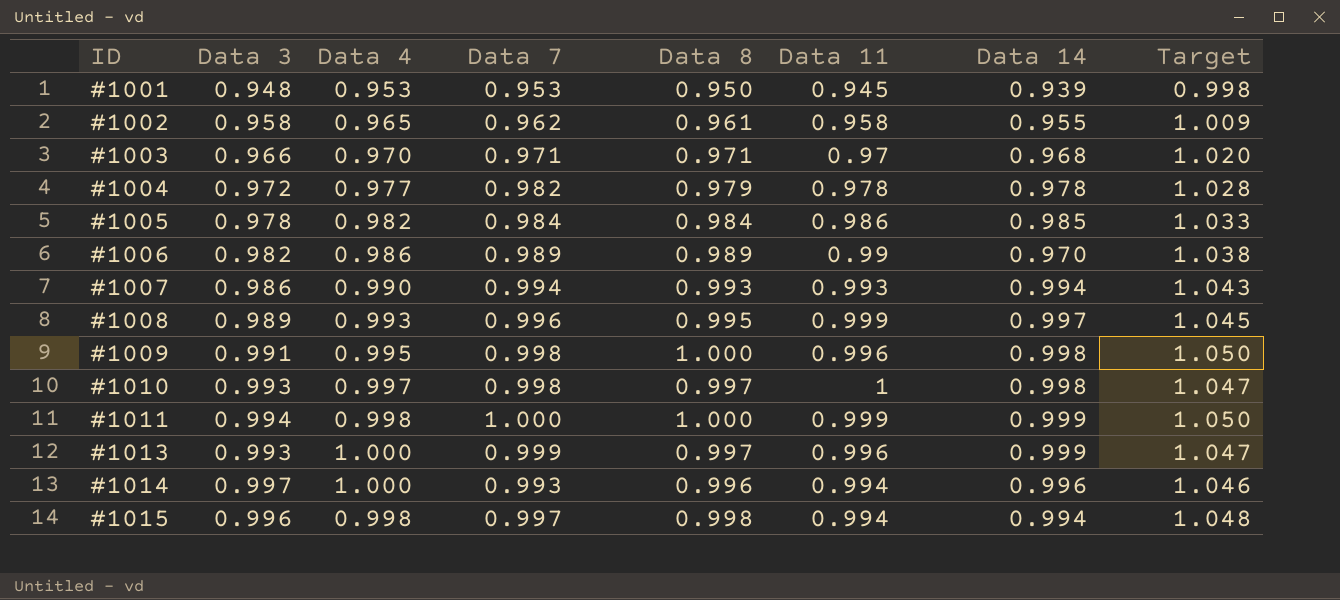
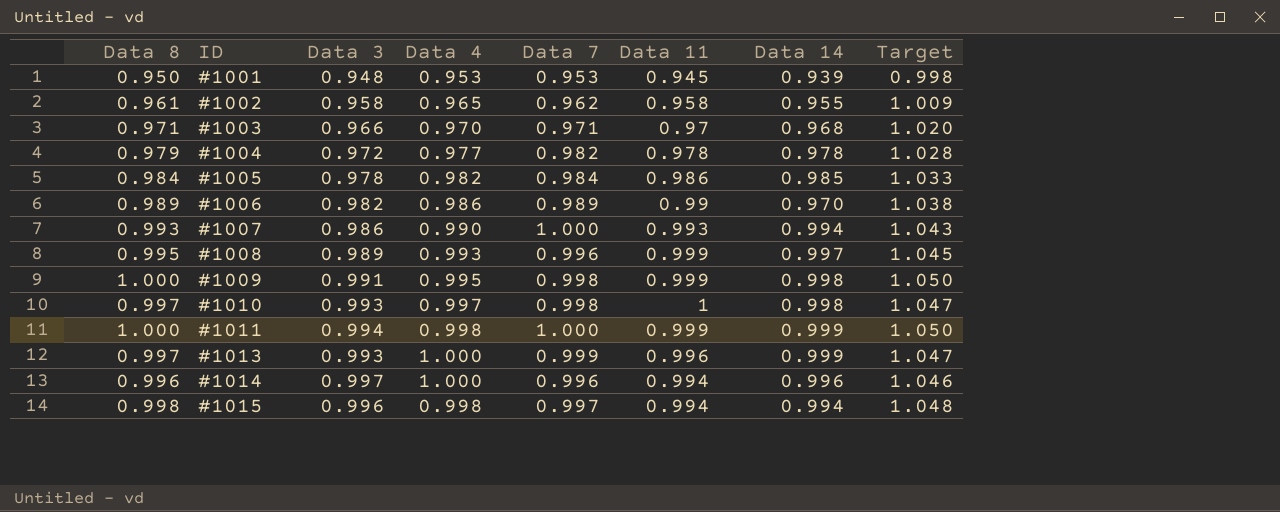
column Data 8 | position: 5 -> 1
#1007 | Data 7: 0.994 -> 1.000
#1009 | Data 11: 0.996 -> 0.999
#1014 | Data 7: 0.993 -> 0.996

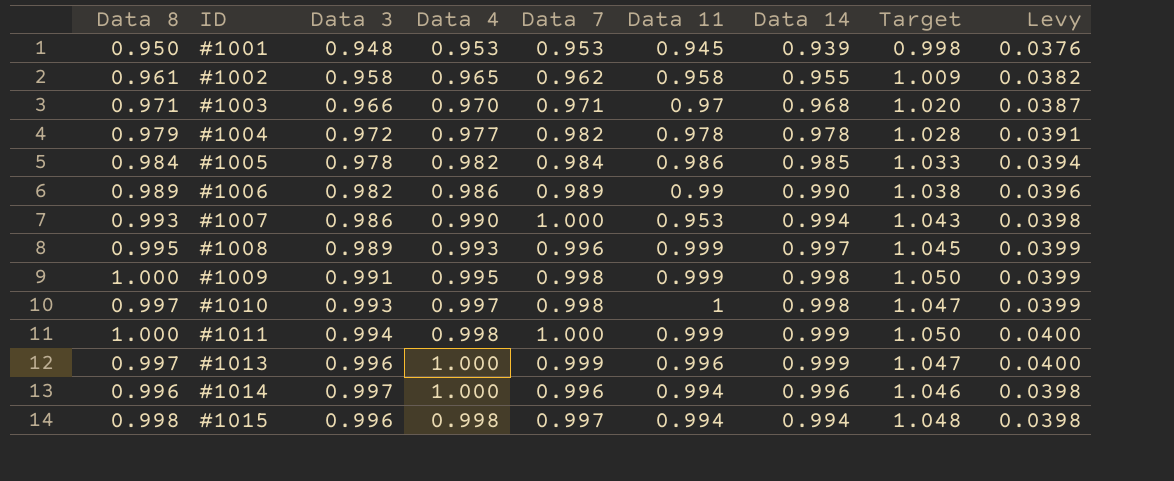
column Levy | formula: none -> [Data 14] * 0.04
#1006 | Data 14: 0.970 -> 0.990
#1007 | Data 11: 0.993 -> 0.953
#1013 | Data 3: 0.993 -> 0.996

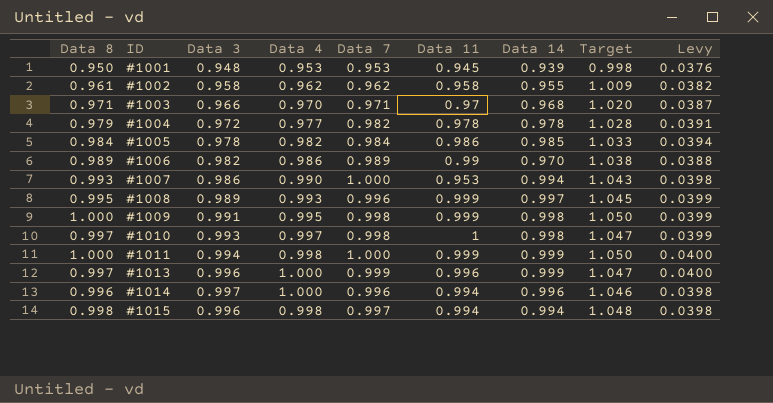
#1002 | Data 4: 0.965 -> 0.962
#1006 | Data 14: 0.990 -> 0.970
#1006 | Levy: 0.0396 -> 0.0388

